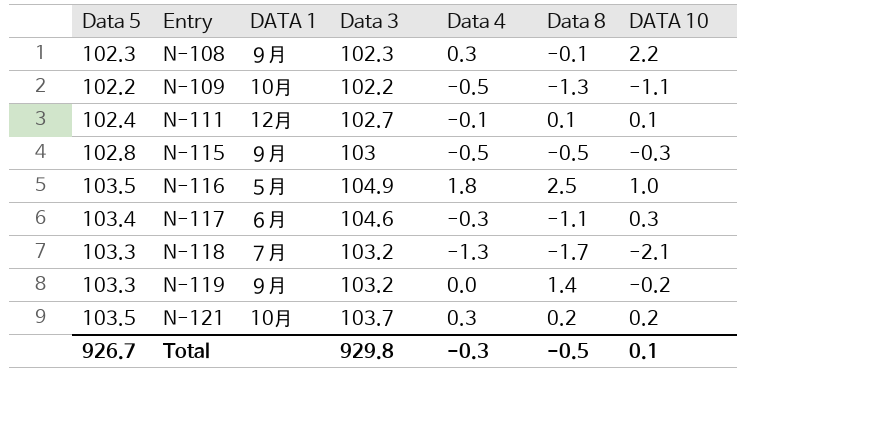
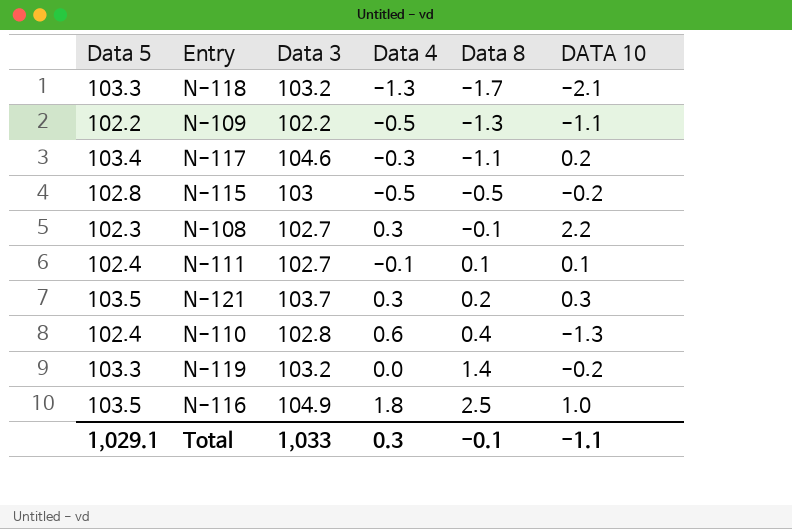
row order: Entry ascending -> Data 8 ascending
column DATA 1 | position: 3 -> none
N-117 | DATA 10: 0.3 -> 0.2
N-115 | DATA 10: -0.3 -> -0.2
N-108 | Data 3: 102.3 -> 102.7
N-121 | DATA 10: 0.2 -> 0.3
row N-110: none -> 102.4 | 102.8 | 0.6 | 0.4 | -1.3
Total | Data 5: 926.7 -> 1,029.1
Total | Data 3: 929.8 -> 1,033
Total | Data 4: -0.3 -> 0.3
Total | Data 8: -0.5 -> -0.1
Total | DATA 10: 0.1 -> -1.1

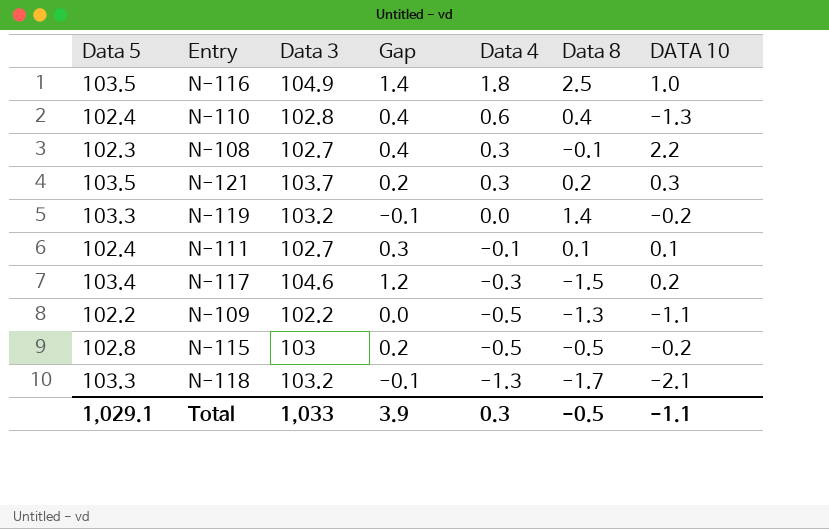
row order: Data 8 ascending -> Data 4 descending
column Gap | formula: none -> [Data 3] - [Data 5]
N-117 | Data 8: -1.1 -> -1.5
Total | Data 8: -0.1 -> -0.5

